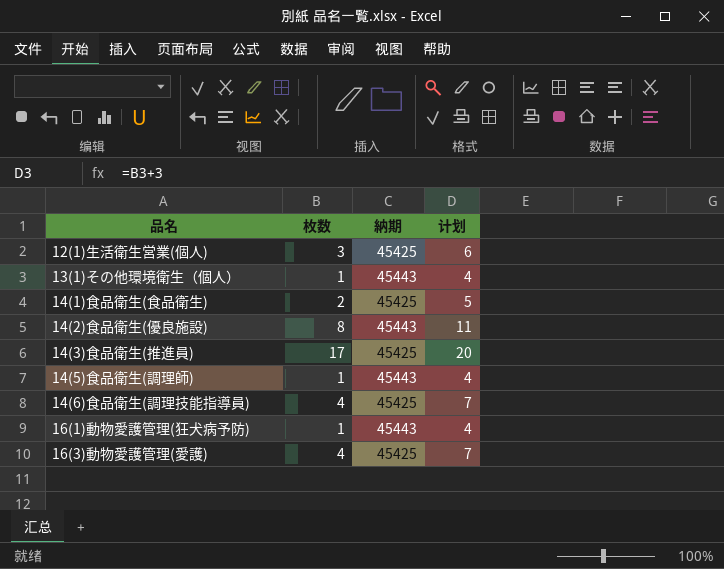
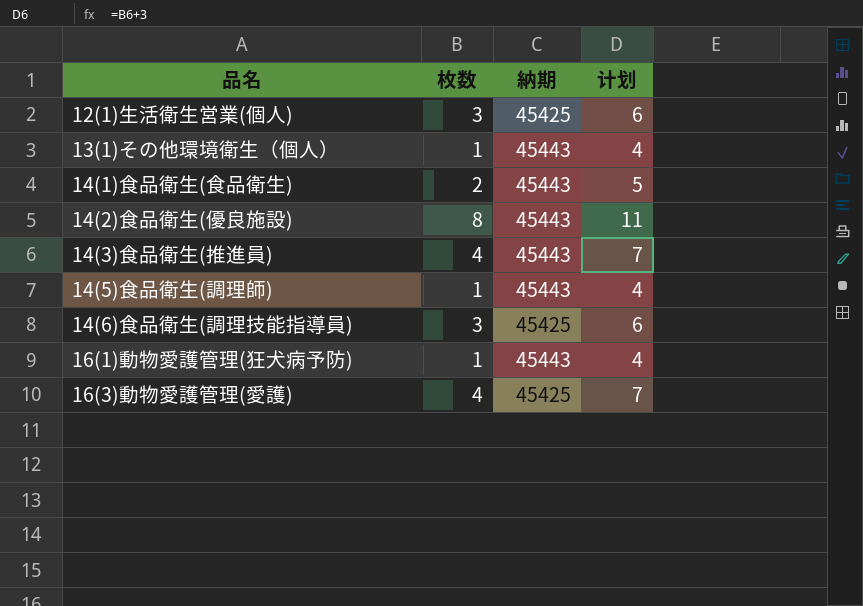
14(1)食品衛生(食品衛生) | 納期: 45425 -> 45443
14(3)食品衛生(推進員) | 枚数: 17 -> 4
14(3)食品衛生(推進員) | 納期: 45425 -> 45443
14(3)食品衛生(推進員) | 计划: 20 -> 7
14(6)食品衛生(調理技能指導員) | 枚数: 4 -> 3
14(6)食品衛生(調理技能指導員) | 计划: 7 -> 6

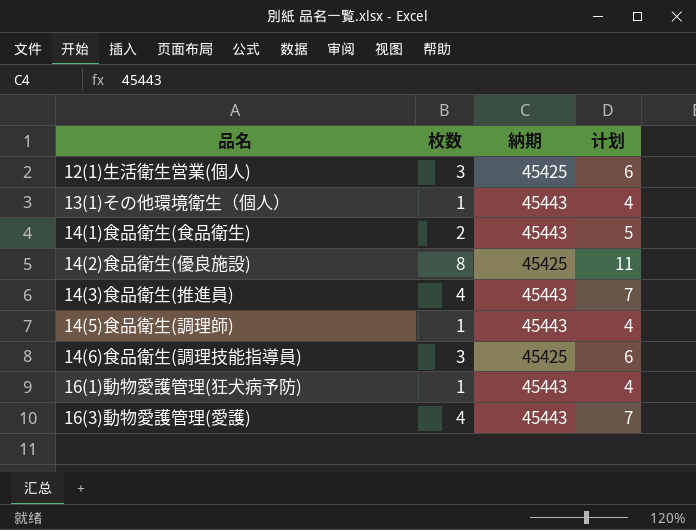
14(2)食品衛生(優良施設) | 納期: 45443 -> 45425
16(3)動物愛護管理(愛護) | 納期: 45425 -> 45443

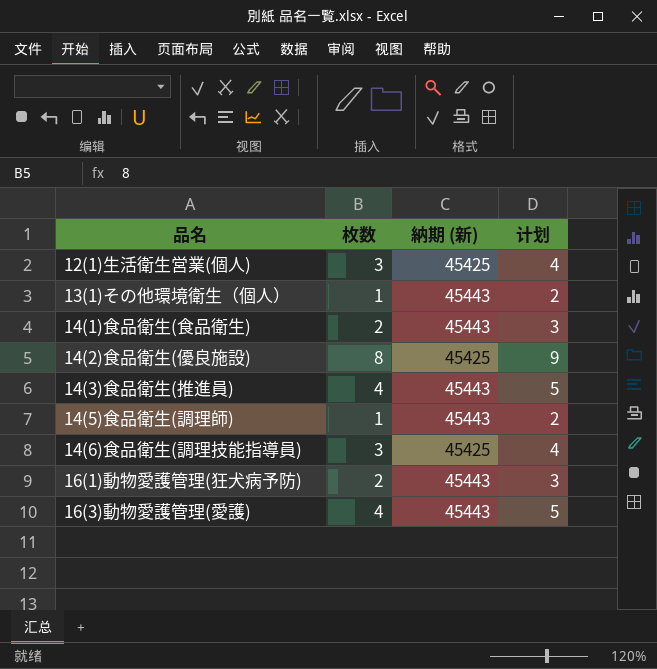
column name: 納期 -> 納期 (新)
column 计划 | formula: [枚数] + 3 -> [枚数] + 1
16(1)動物愛護管理(狂犬病予防) | 枚数: 1 -> 2

